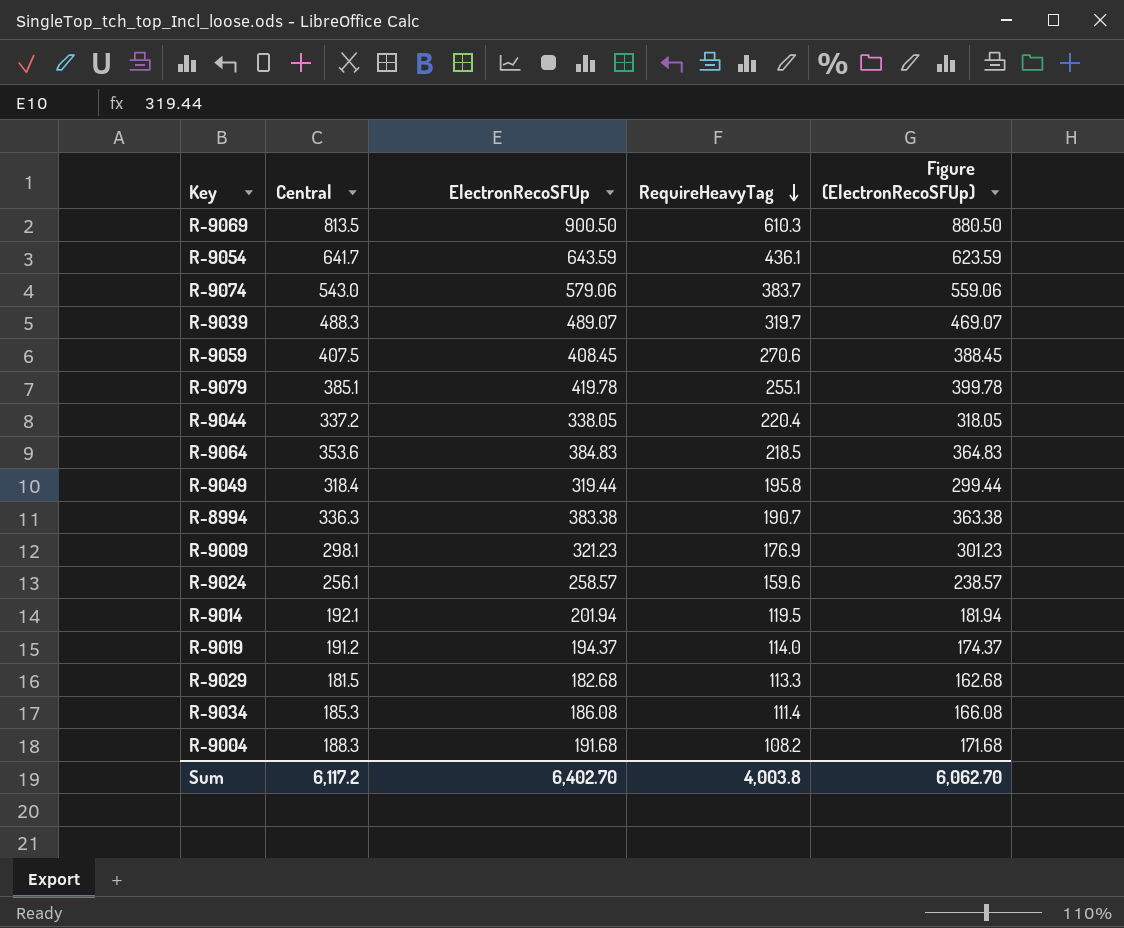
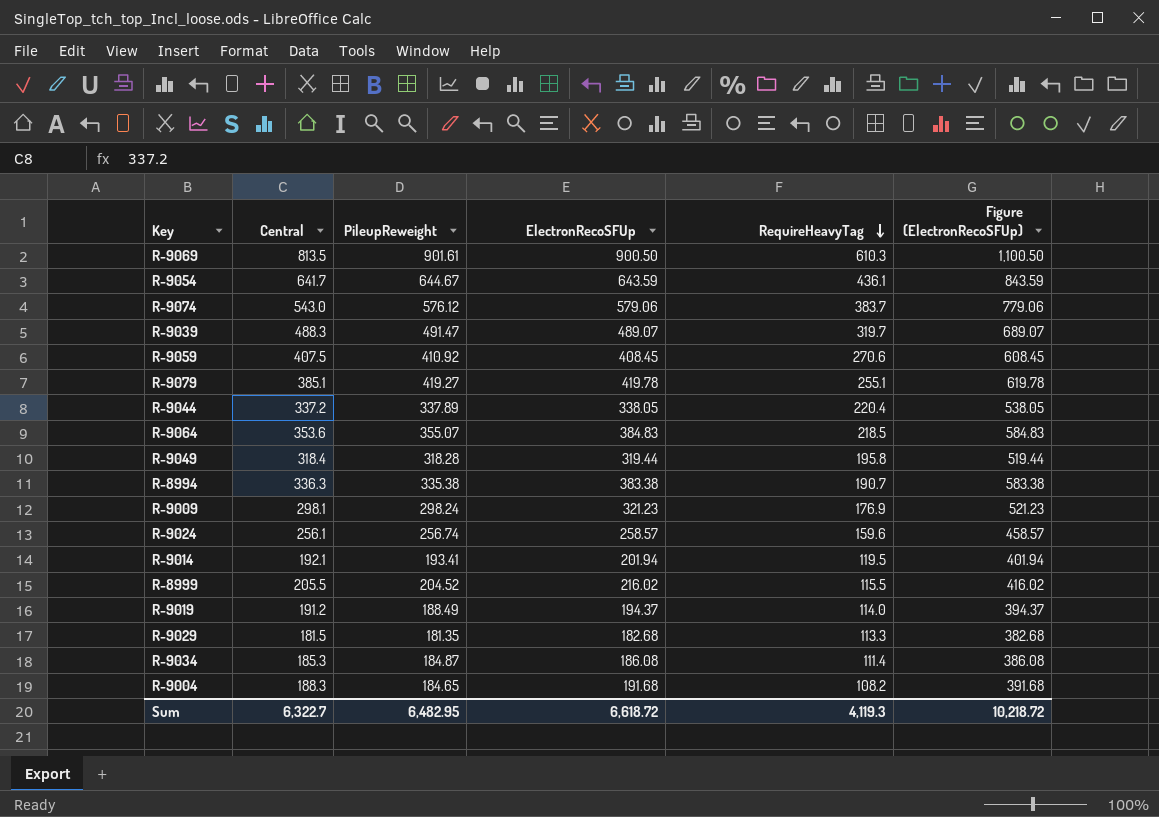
column PileupReweight | position: none -> 3
column Figure (ElectronRecoSFUp) | formula: [ElectronRecoSFUp] - 20 -> [ElectronRecoSFUp] + 200
row R-8999: none -> 205.5 | 204.52 | 216.02 | 115.5 | 416.02
Sum | Central: 6,117.2 -> 6,322.7
Sum | ElectronRecoSFUp: 6,402.70 -> 6,618.72
Sum | RequireHeavyTag: 4,003.8 -> 4,119.3
Sum | Figure (ElectronRecoSFUp): 6,062.70 -> 10,218.72

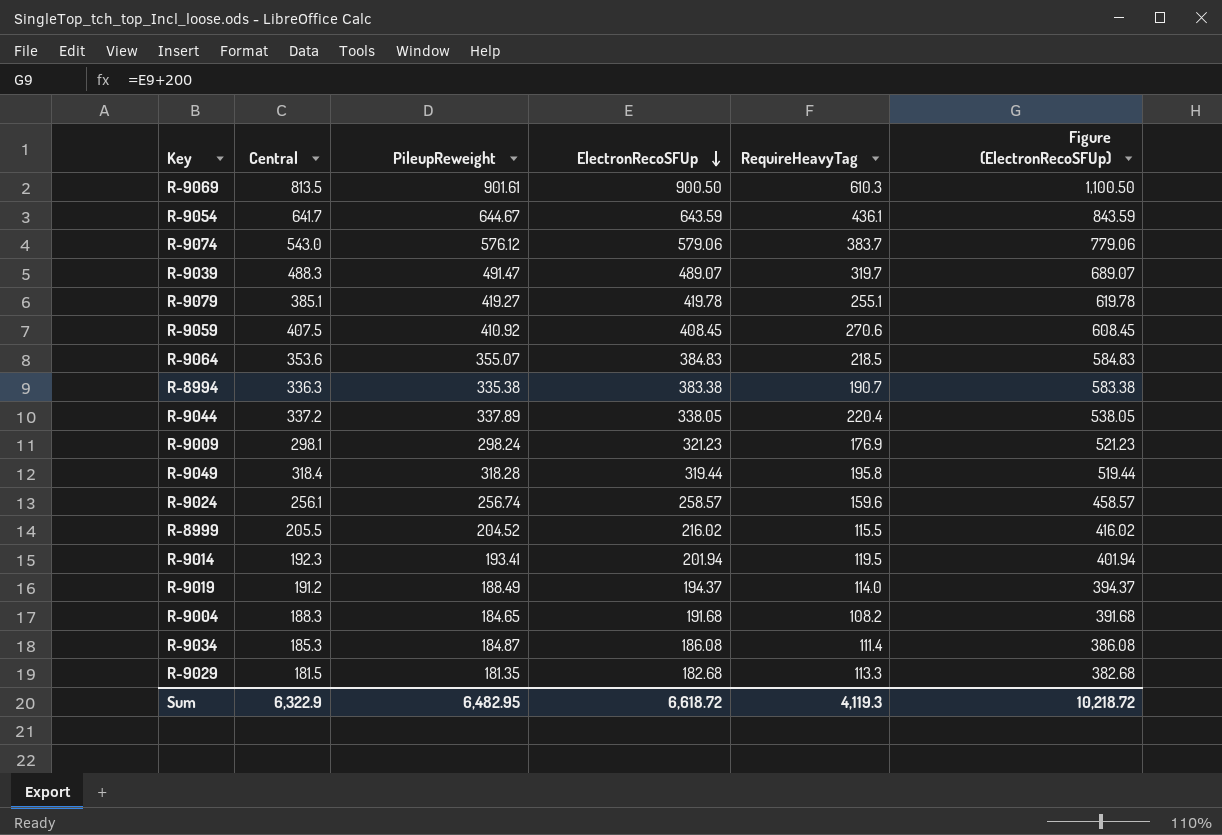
row order: RequireHeavyTag descending -> ElectronRecoSFUp descending
R-9014 | Central: 192.1 -> 192.3
Sum | Central: 6,322.7 -> 6,322.9

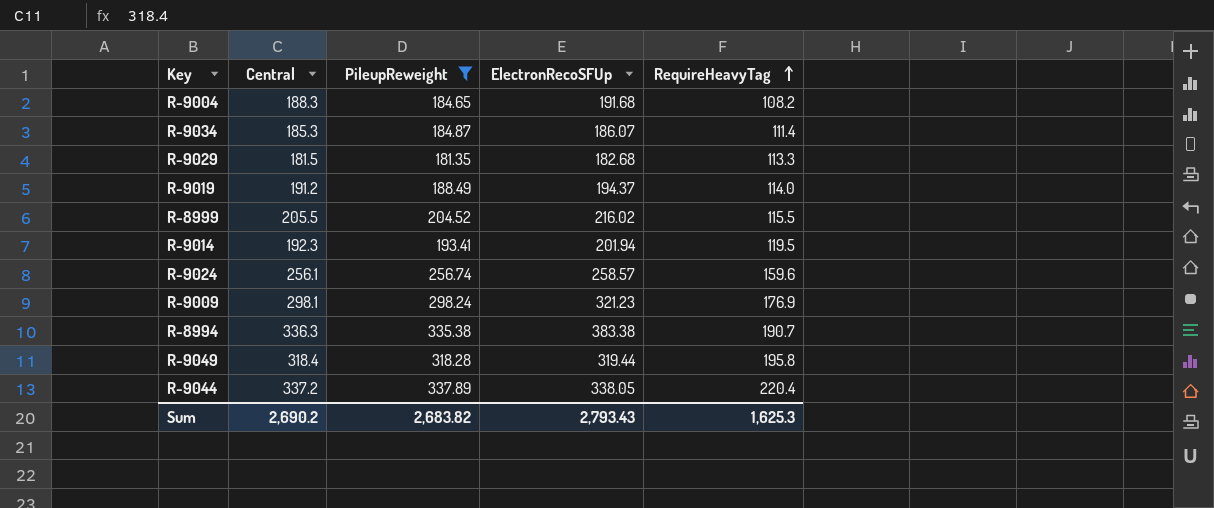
filter: none -> PileupReweight <= 337.89
row order: ElectronRecoSFUp descending -> RequireHeavyTag ascending
column Figure (ElectronRecoSFUp) | formula: [ElectronRecoSFUp] + 200 -> none
R-9034 | ElectronRecoSFUp: 186.08 -> 186.07
Sum | Central: 6,322.9 -> 2,690.2
Sum | PileupReweight: 6,482.95 -> 2,683.82
Sum | ElectronRecoSFUp: 6,618.72 -> 2,793.43
Sum | RequireHeavyTag: 4,119.3 -> 1,625.3

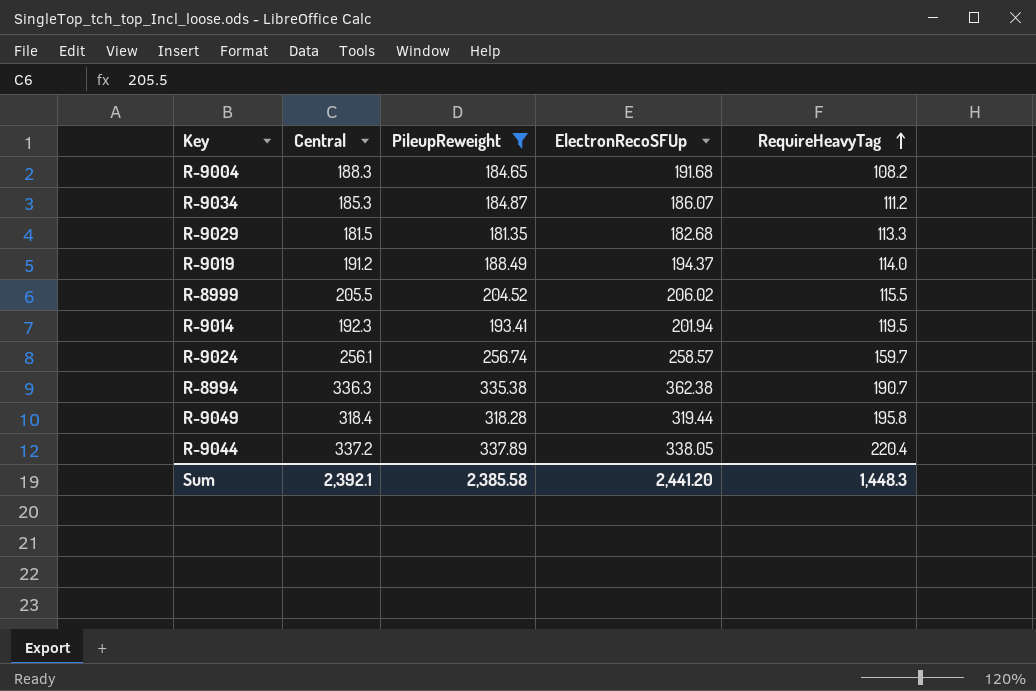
row R-9009: 298.1 | 298.24 | 321.23 | 176.9 -> none
R-9034 | RequireHeavyTag: 111.4 -> 111.2
R-8999 | ElectronRecoSFUp: 216.02 -> 206.02
R-9024 | RequireHeavyTag: 159.6 -> 159.7
R-8994 | ElectronRecoSFUp: 383.38 -> 362.38
Sum | Central: 2,690.2 -> 2,392.1
Sum | PileupReweight: 2,683.82 -> 2,385.58
Sum | ElectronRecoSFUp: 2,793.43 -> 2,441.20
Sum | RequireHeavyTag: 1,625.3 -> 1,448.3

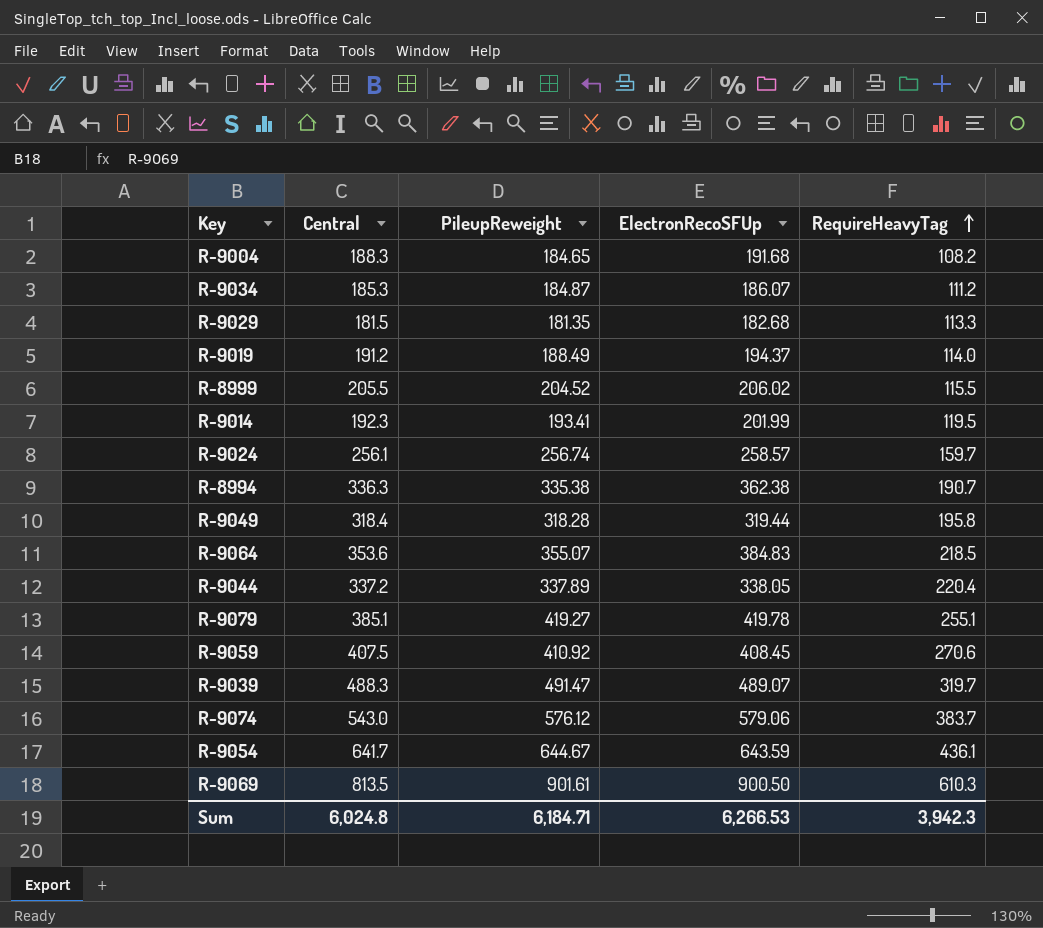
filter: PileupReweight <= 337.89 -> none
R-9014 | ElectronRecoSFUp: 201.94 -> 201.99
Sum | Central: 2,392.1 -> 6,024.8
Sum | PileupReweight: 2,385.58 -> 6,184.71
Sum | ElectronRecoSFUp: 2,441.20 -> 6,266.53
Sum | RequireHeavyTag: 1,448.3 -> 3,942.3

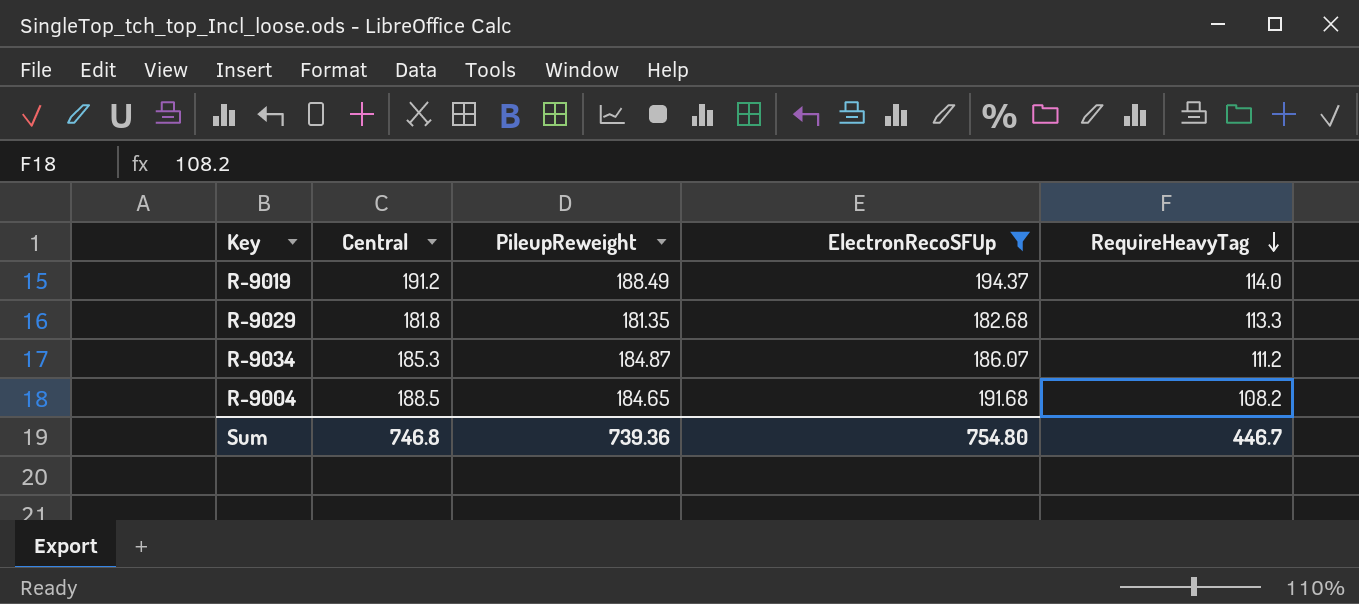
filter: none -> ElectronRecoSFUp <= 194.37
row order: RequireHeavyTag ascending -> RequireHeavyTag descending
R-9029 | Central: 181.5 -> 181.8
R-9004 | Central: 188.3 -> 188.5
Sum | Central: 6,024.8 -> 746.8
Sum | PileupReweight: 6,184.71 -> 739.36
Sum | ElectronRecoSFUp: 6,266.53 -> 754.80
Sum | RequireHeavyTag: 3,942.3 -> 446.7

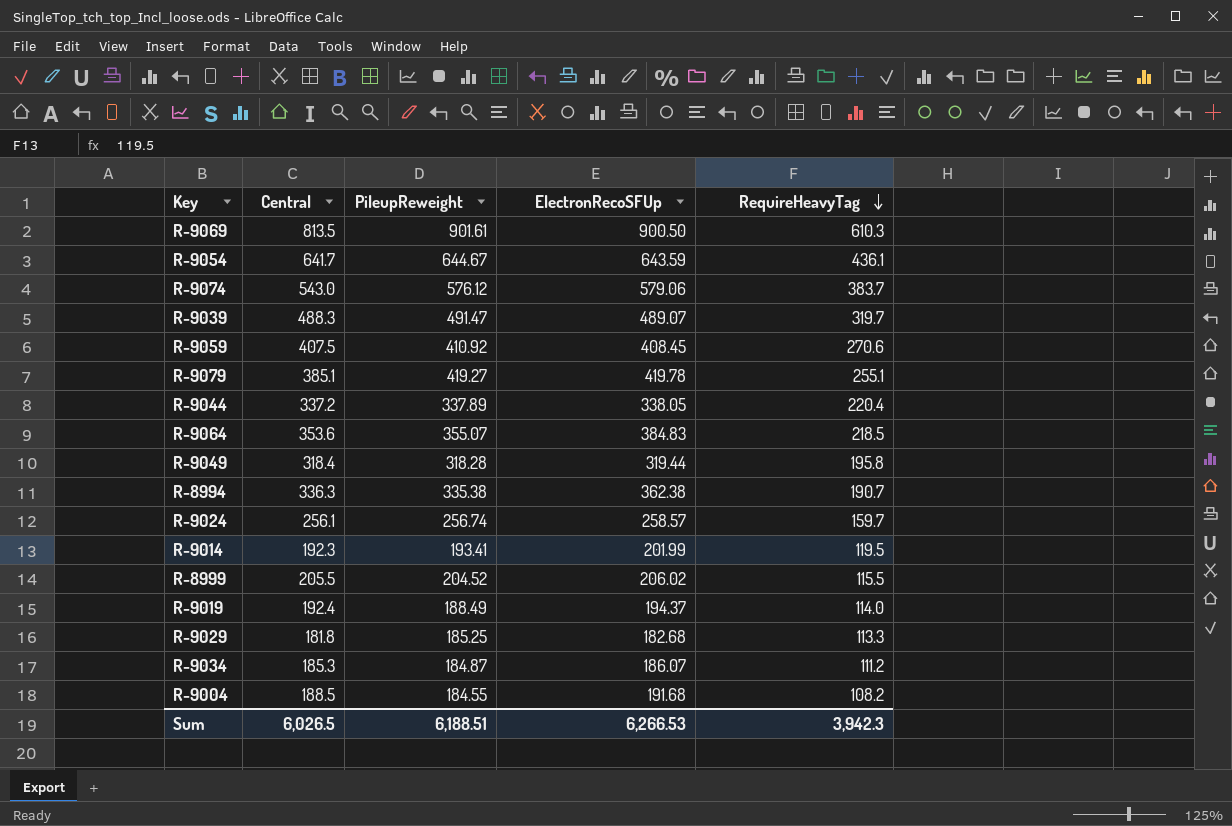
filter: ElectronRecoSFUp <= 194.37 -> none
R-9019 | Central: 191.2 -> 192.4
R-9029 | PileupReweight: 181.35 -> 185.25
R-9004 | PileupReweight: 184.65 -> 184.55
Sum | Central: 746.8 -> 6,026.5
Sum | PileupReweight: 739.36 -> 6,188.51
Sum | ElectronRecoSFUp: 754.80 -> 6,266.53
Sum | RequireHeavyTag: 446.7 -> 3,942.3

